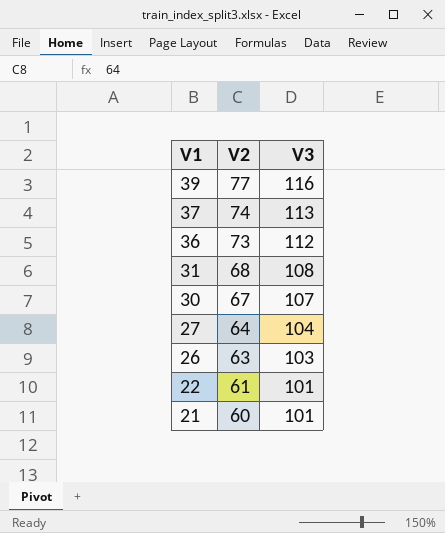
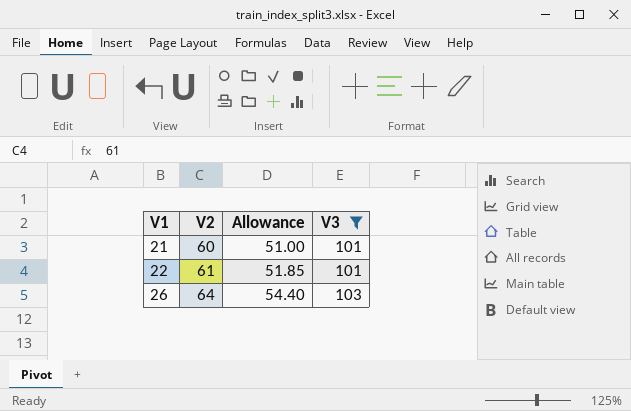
filter: none -> V3 <= 103
row order: V1 descending -> V1 ascending
column Allowance | formula: none -> [V2] * 0.85
26 | V2: 63 -> 64

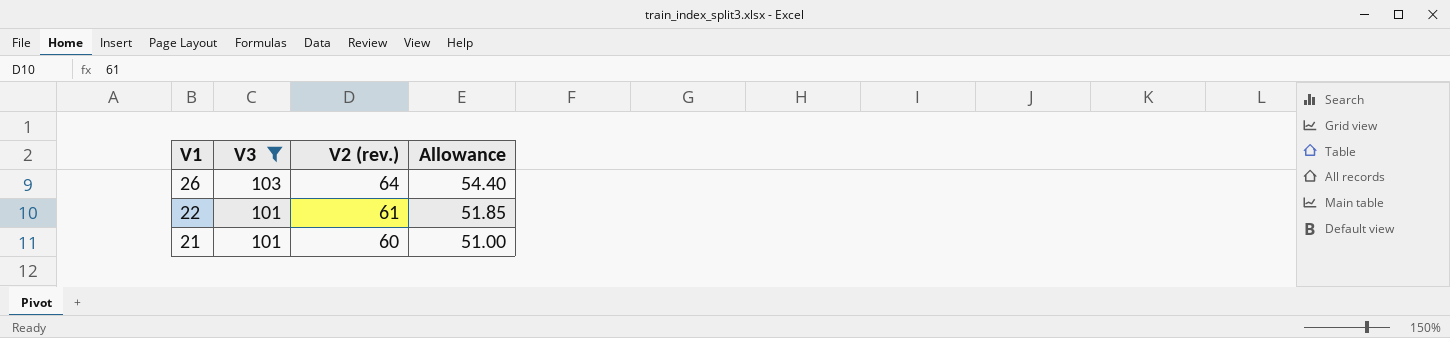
row order: V1 ascending -> V1 descending
column V3 | position: 4 -> 2
column name: V2 -> V2 (rev.)

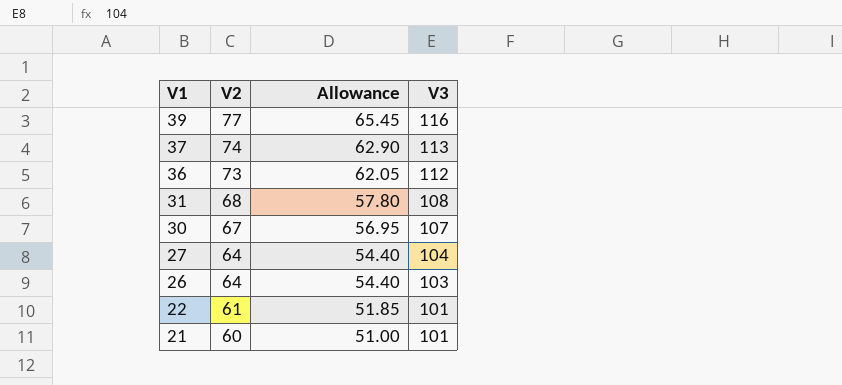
filter: V3 <= 103 -> none
column name: V2 (rev.) -> V2
column V3 | position: 2 -> 4

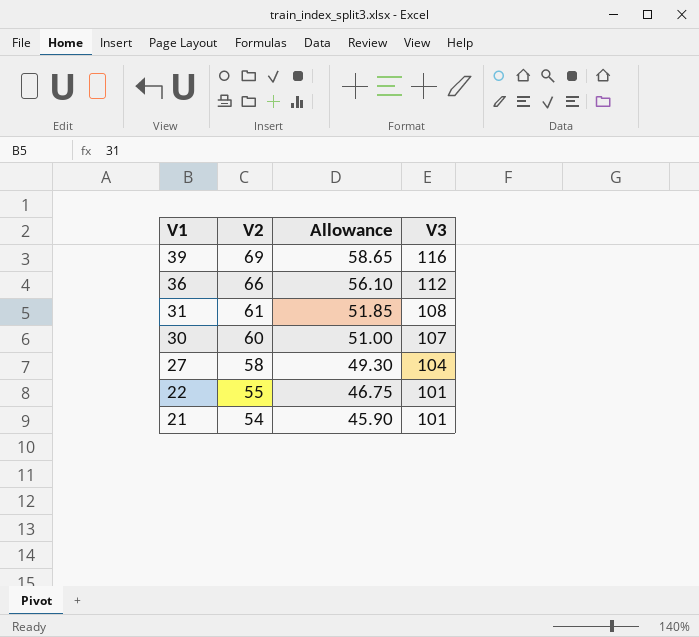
row 37: 74 | 62.90 | 113 -> none
row 26: 64 | 54.40 | 103 -> none
39 | V2: 77 -> 69
39 | Allowance: 65.45 -> 58.65
36 | V2: 73 -> 66
36 | Allowance: 62.05 -> 56.10
31 | V2: 68 -> 61
31 | Allowance: 57.80 -> 51.85
30 | V2: 67 -> 60
30 | Allowance: 56.95 -> 51.00
27 | V2: 64 -> 58
27 | Allowance: 54.40 -> 49.30
22 | V2: 61 -> 55
22 | Allowance: 51.85 -> 46.75
21 | V2: 60 -> 54
21 | Allowance: 51.00 -> 45.90

